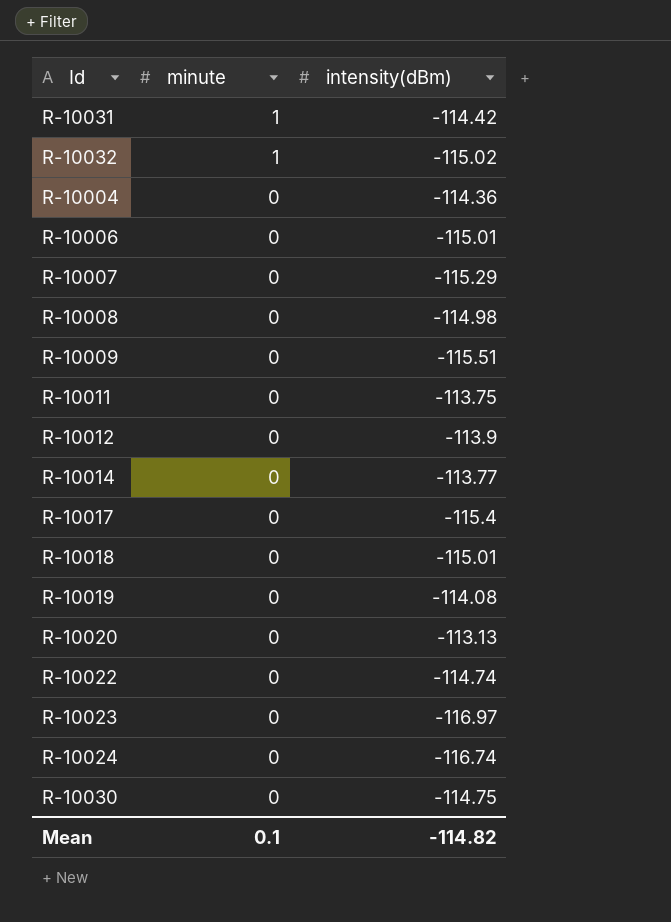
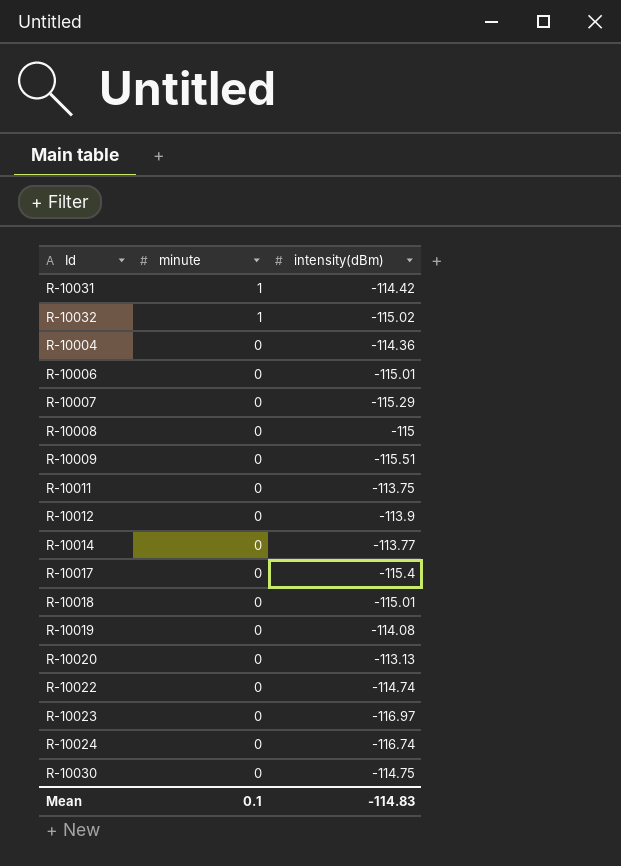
R-10008 | intensity(dBm): -114.98 -> -115
Mean | intensity(dBm): -114.82 -> -114.83

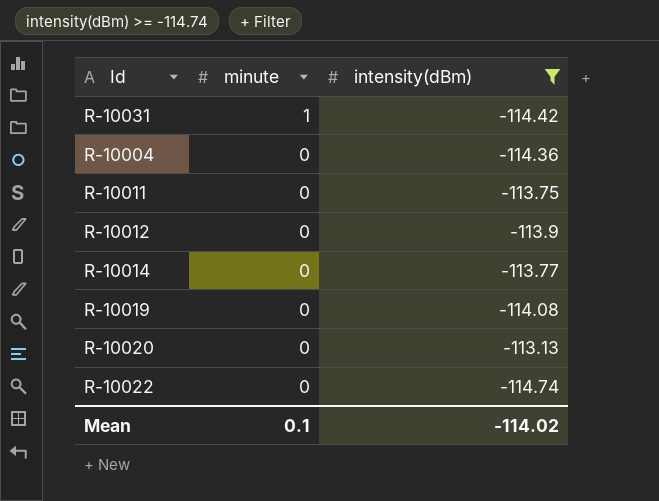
filter: none -> intensity(dBm) >= -114.74
Mean | intensity(dBm): -114.83 -> -114.02

